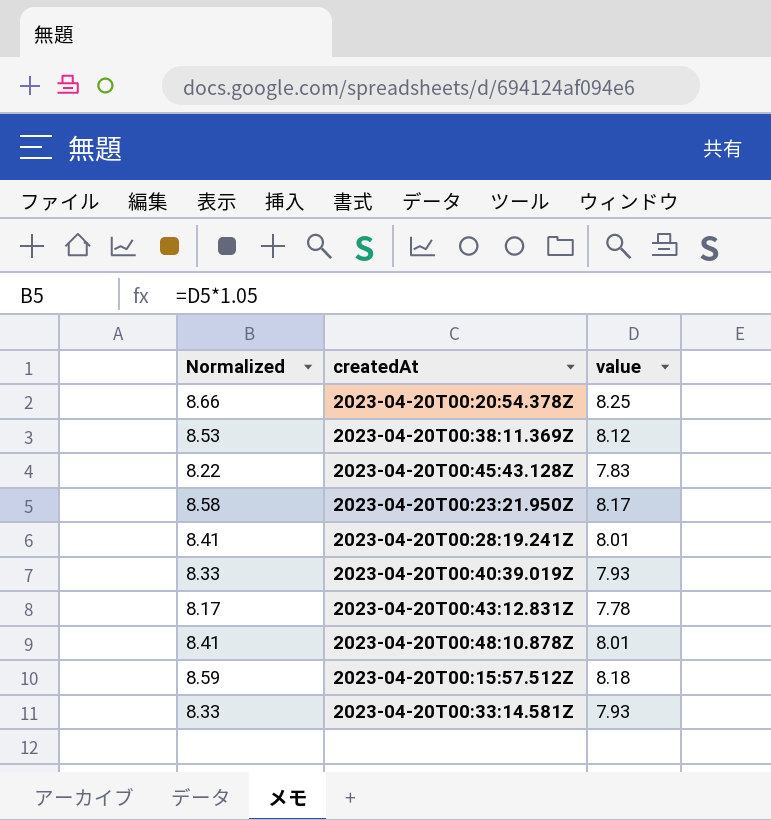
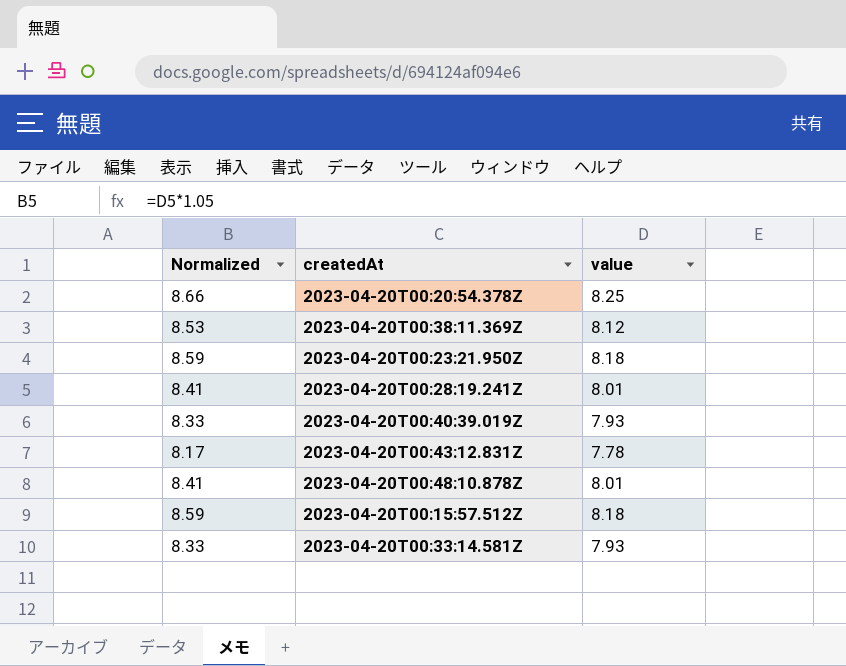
row 2023-04-20T00:45:43.128Z: 8.22 | 7.83 -> none
2023-04-20T00:23:21.950Z | Normalized: 8.58 -> 8.59
2023-04-20T00:23:21.950Z | value: 8.17 -> 8.18

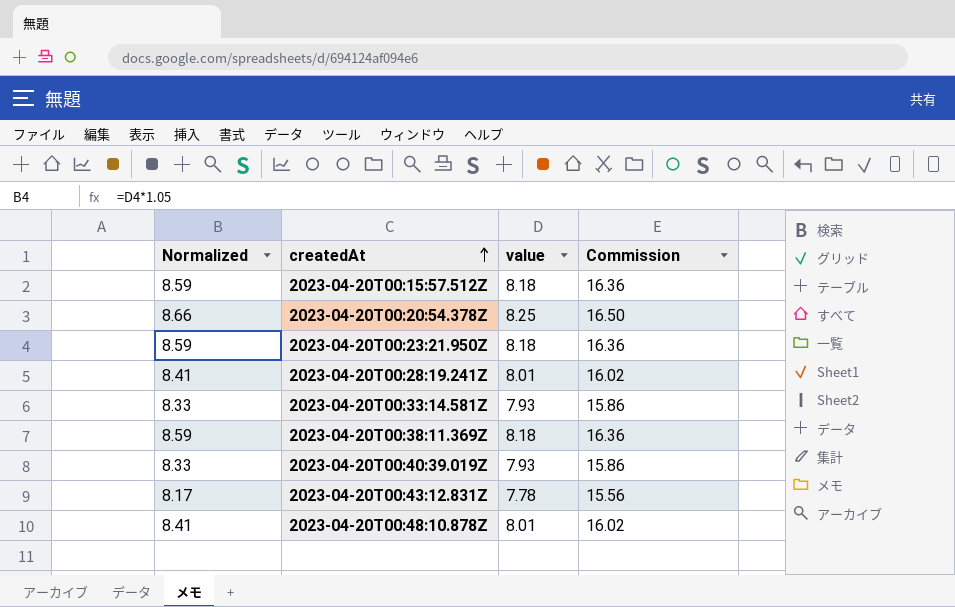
row order: none -> createdAt ascending
column Commission | formula: none -> [value] * 2
2023-04-20T00:38:11.369Z | Normalized: 8.53 -> 8.59
2023-04-20T00:38:11.369Z | value: 8.12 -> 8.18

